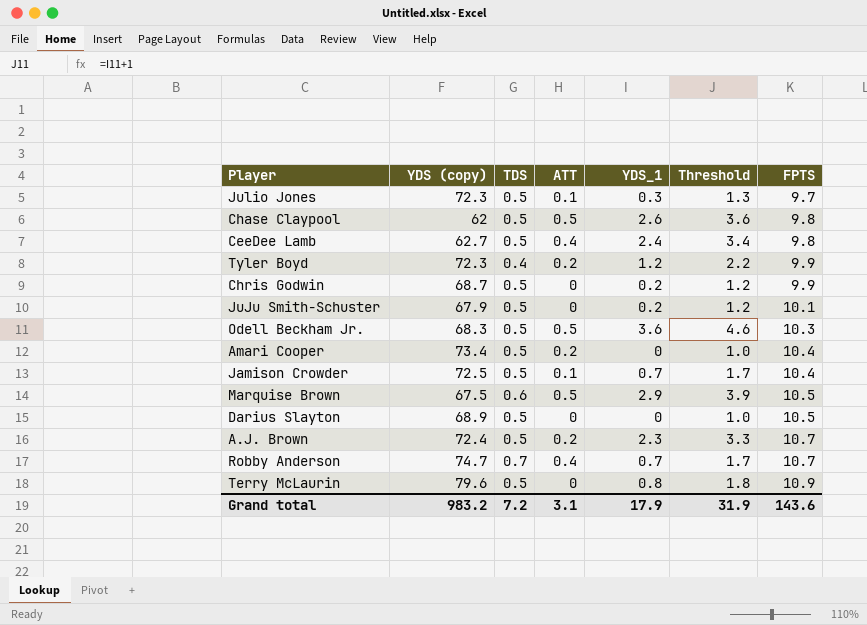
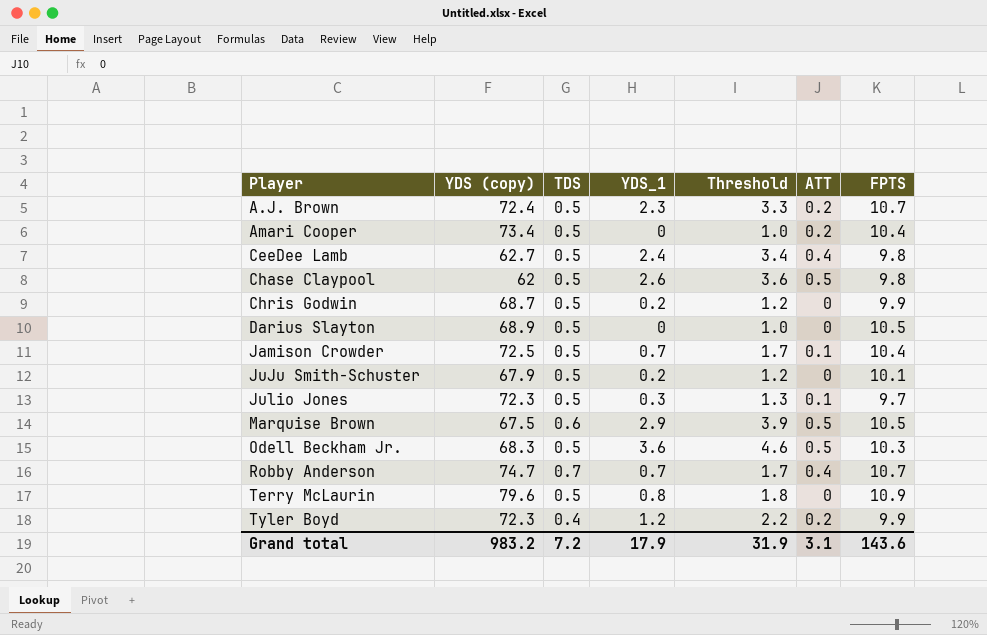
row order: FPTS ascending -> Player ascending
column ATT | position: 4 -> 6

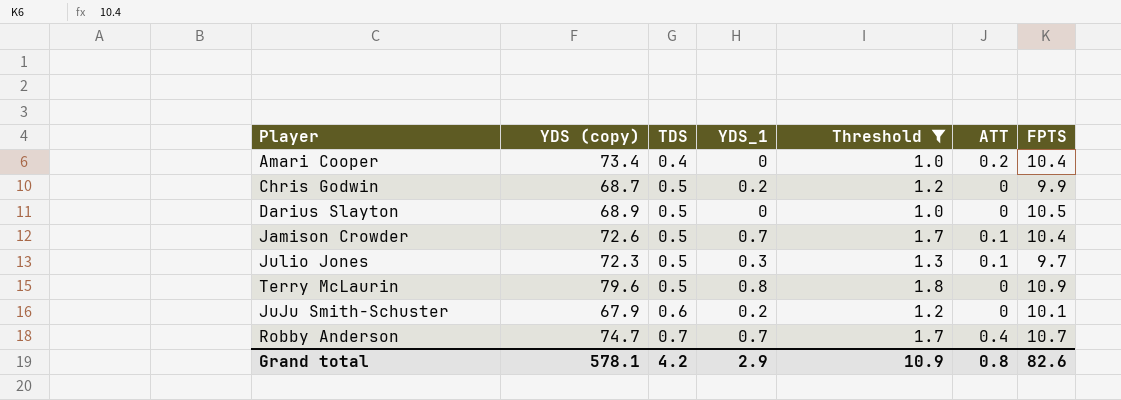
filter: none -> Threshold <= 1.8
row order: Player ascending -> TDS ascending
Amari Cooper | TDS: 0.5 -> 0.4
Jamison Crowder | YDS (copy): 72.5 -> 72.6
JuJu Smith-Schuster | TDS: 0.5 -> 0.6
Grand total | YDS (copy): 983.2 -> 578.1
Grand total | TDS: 7.2 -> 4.2
Grand total | YDS_1: 17.9 -> 2.9
Grand total | Threshold: 31.9 -> 10.9
Grand total | ATT: 3.1 -> 0.8
Grand total | FPTS: 143.6 -> 82.6

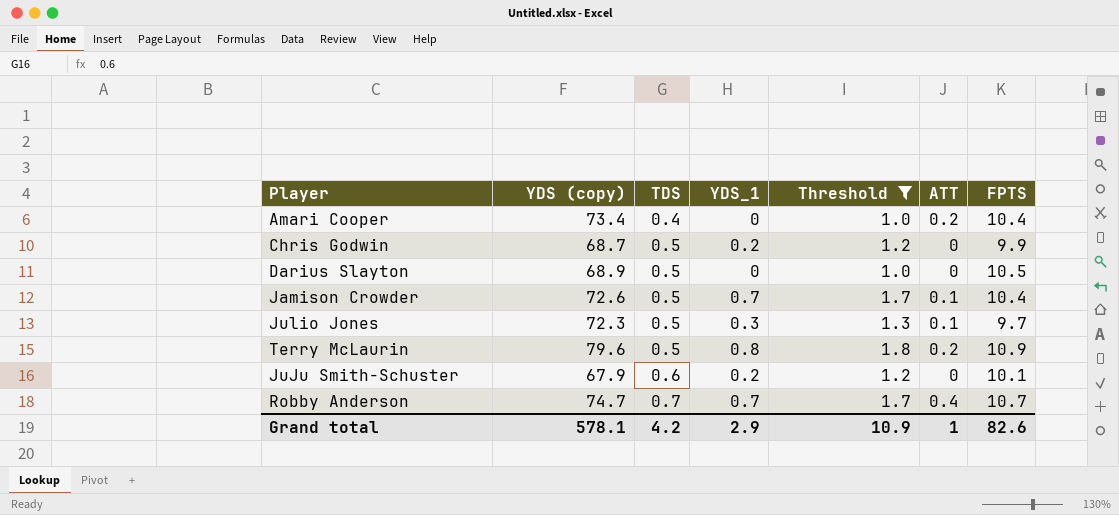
Terry McLaurin | ATT: 0 -> 0.2
Grand total | ATT: 0.8 -> 1

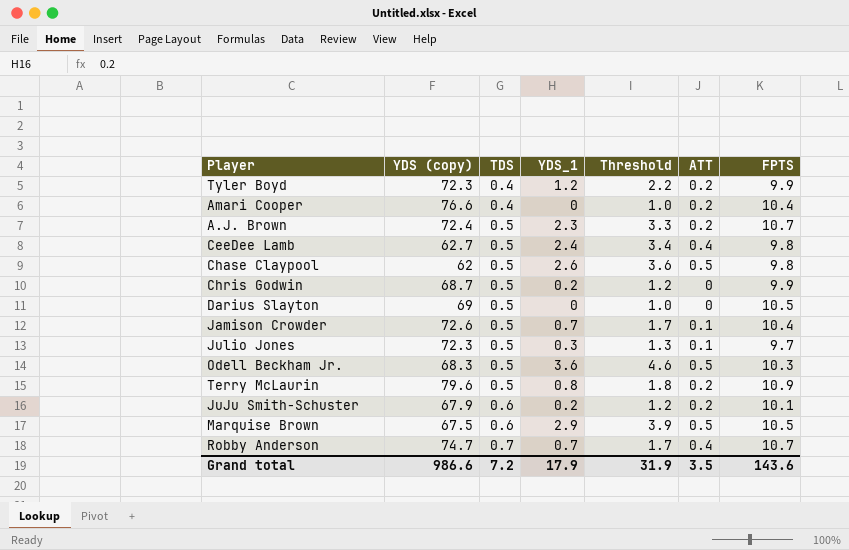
filter: Threshold <= 1.8 -> none
Amari Cooper | YDS (copy): 73.4 -> 76.6
Darius Slayton | YDS (copy): 68.9 -> 69
JuJu Smith-Schuster | ATT: 0 -> 0.2
Grand total | YDS (copy): 578.1 -> 986.6
Grand total | TDS: 4.2 -> 7.2
Grand total | YDS_1: 2.9 -> 17.9
Grand total | Threshold: 10.9 -> 31.9
Grand total | ATT: 1 -> 3.5
Grand total | FPTS: 82.6 -> 143.6

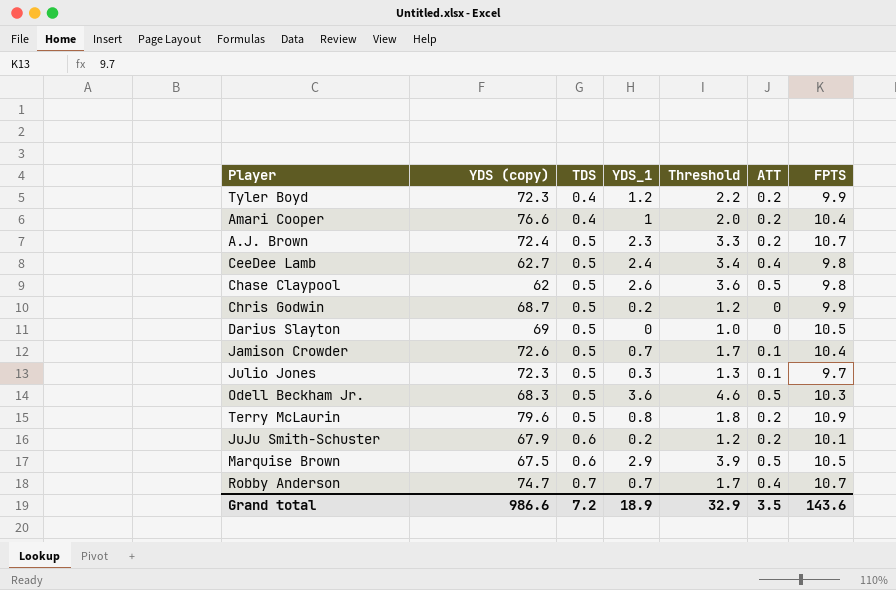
Amari Cooper | YDS_1: 0 -> 1
Amari Cooper | Threshold: 1.0 -> 2.0
Grand total | YDS_1: 17.9 -> 18.9
Grand total | Threshold: 31.9 -> 32.9

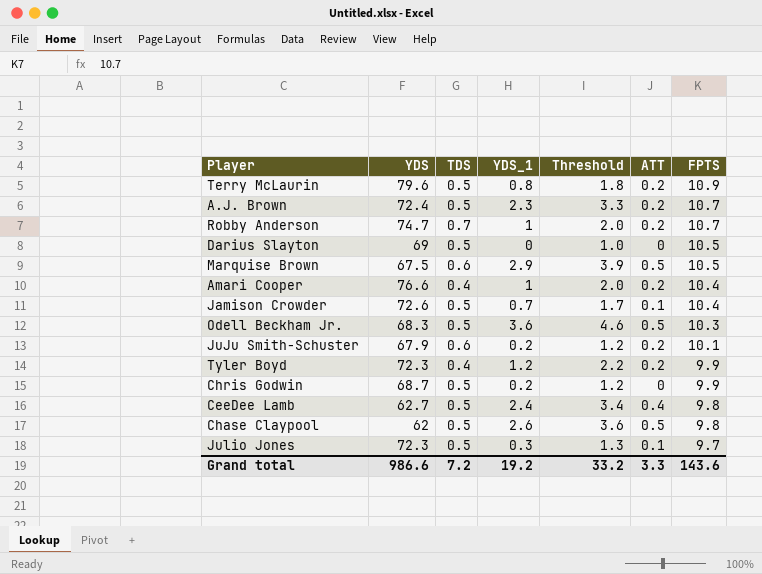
row order: TDS ascending -> FPTS descending
column name: YDS (copy) -> YDS
Robby Anderson | YDS_1: 0.7 -> 1
Robby Anderson | Threshold: 1.7 -> 2.0
Robby Anderson | ATT: 0.4 -> 0.2
Grand total | YDS_1: 18.9 -> 19.2
Grand total | Threshold: 32.9 -> 33.2
Grand total | ATT: 3.5 -> 3.3

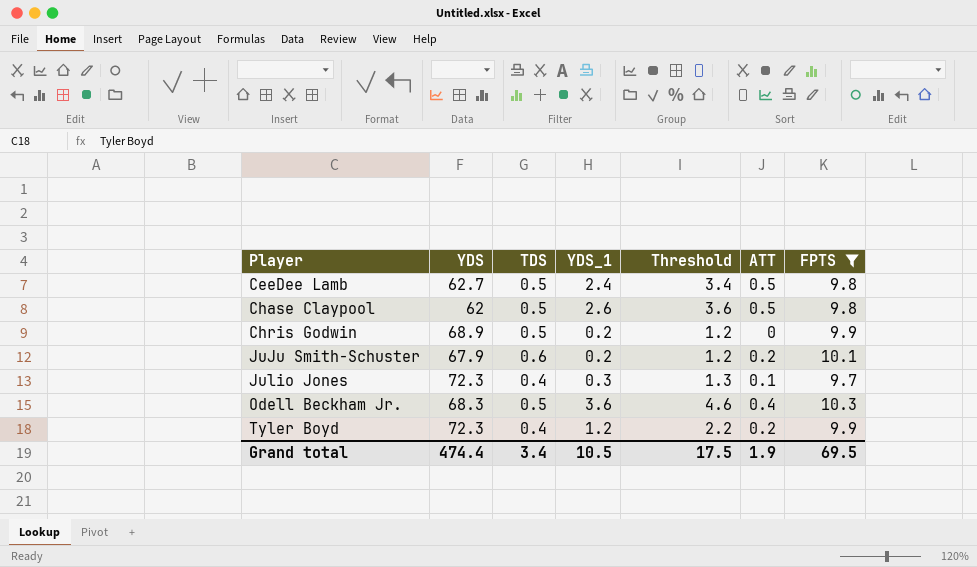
filter: none -> FPTS <= 10.3
row order: FPTS descending -> Player ascending
CeeDee Lamb | ATT: 0.4 -> 0.5
Chris Godwin | YDS: 68.7 -> 68.9
Julio Jones | TDS: 0.5 -> 0.4
Odell Beckham Jr. | ATT: 0.5 -> 0.4
Grand total | YDS: 986.6 -> 474.4
Grand total | TDS: 7.2 -> 3.4
Grand total | YDS_1: 19.2 -> 10.5
Grand total | Threshold: 33.2 -> 17.5
Grand total | ATT: 3.3 -> 1.9
Grand total | FPTS: 143.6 -> 69.5

